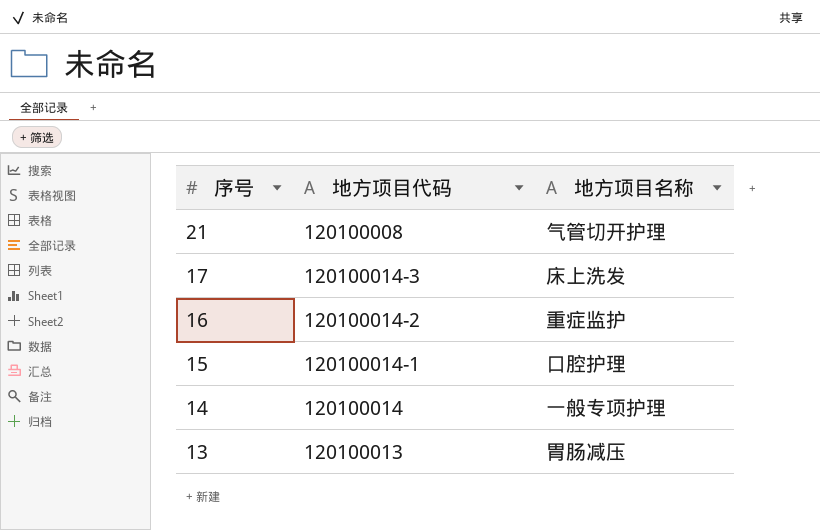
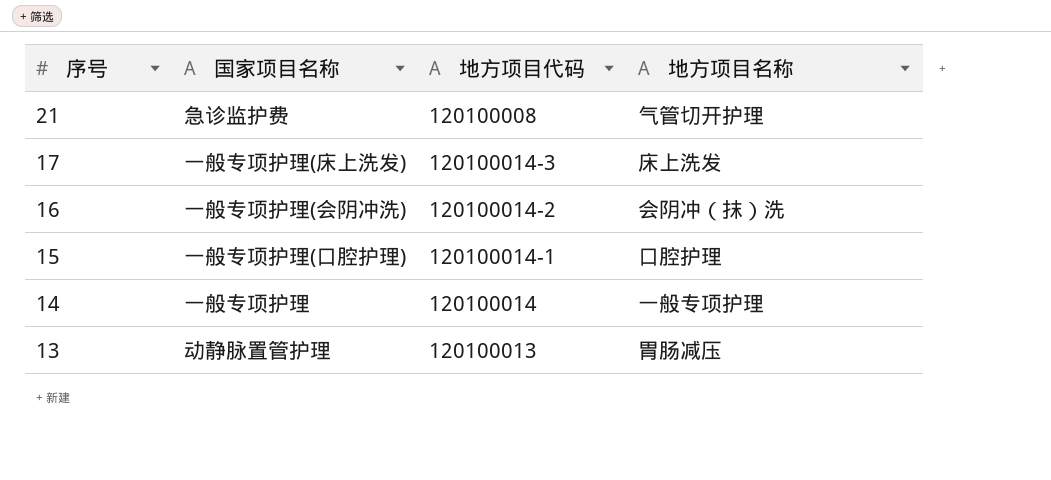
column 国家项目名称 | position: none -> 2
16 | 地方项目名称: 重症监护 -> 会阴冲（抹）洗

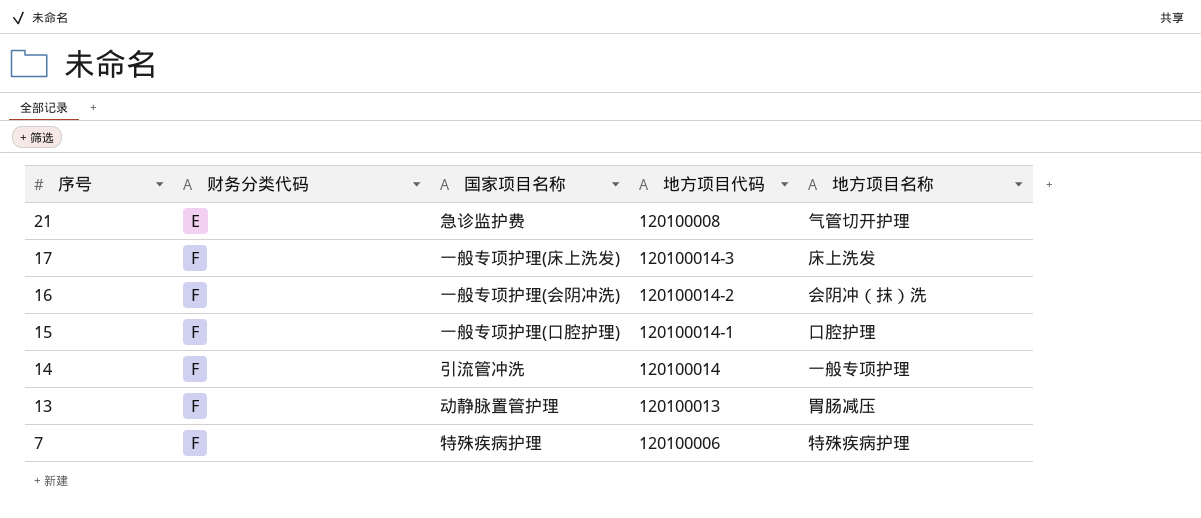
column 财务分类代码 | position: none -> 2
14 | 国家项目名称: 一般专项护理 -> 引流管冲洗
row 7: none -> F | 特殊疾病护理 | 120100006 | 特殊疾病护理

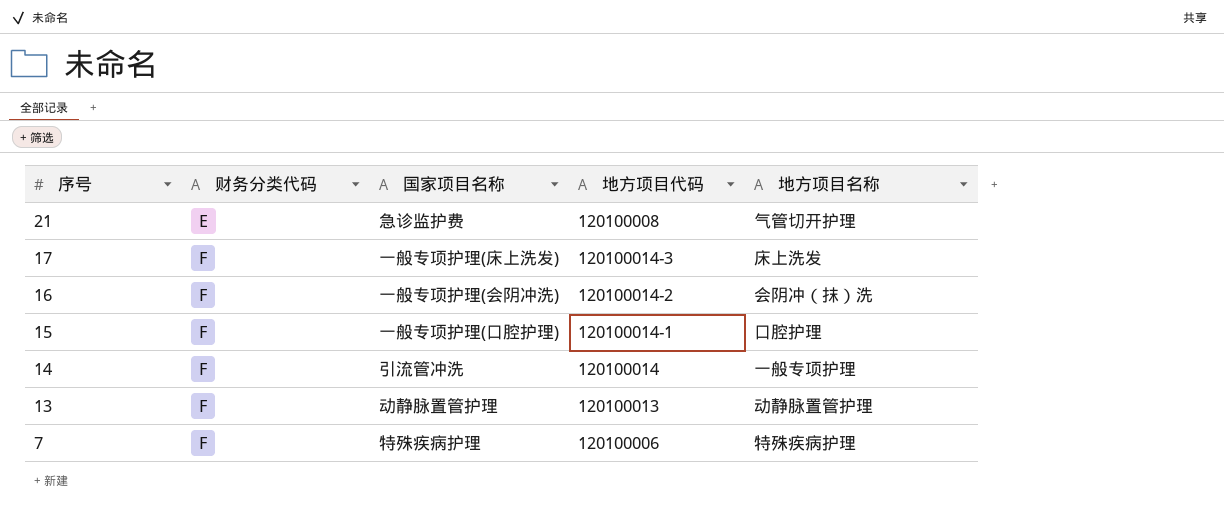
13 | 地方项目名称: 胃肠减压 -> 动静脉置管护理

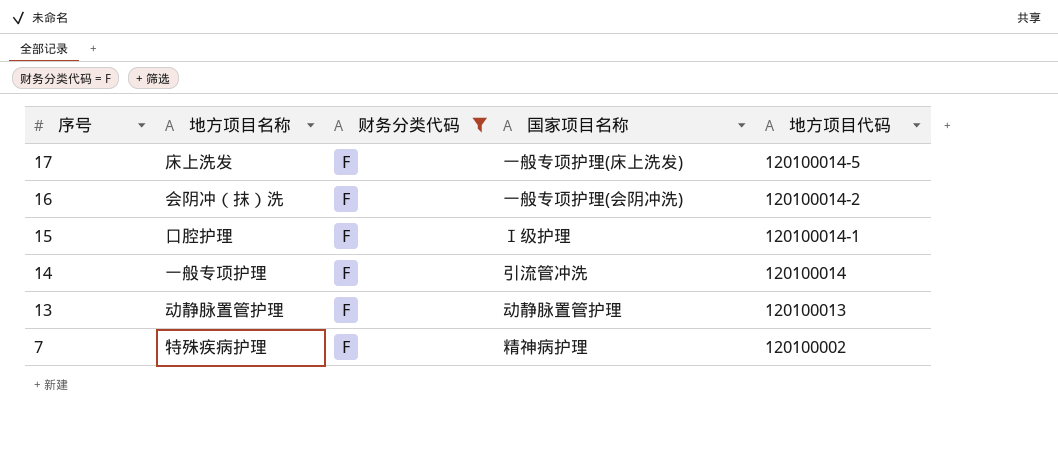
filter: none -> 财务分类代码 = F
column 地方项目名称 | position: 5 -> 2
17 | 地方项目代码: 120100014-3 -> 120100014-5
15 | 国家项目名称: 一般专项护理(口腔护理) -> Ⅰ级护理
7 | 国家项目名称: 特殊疾病护理 -> 精神病护理
7 | 地方项目代码: 120100006 -> 120100002

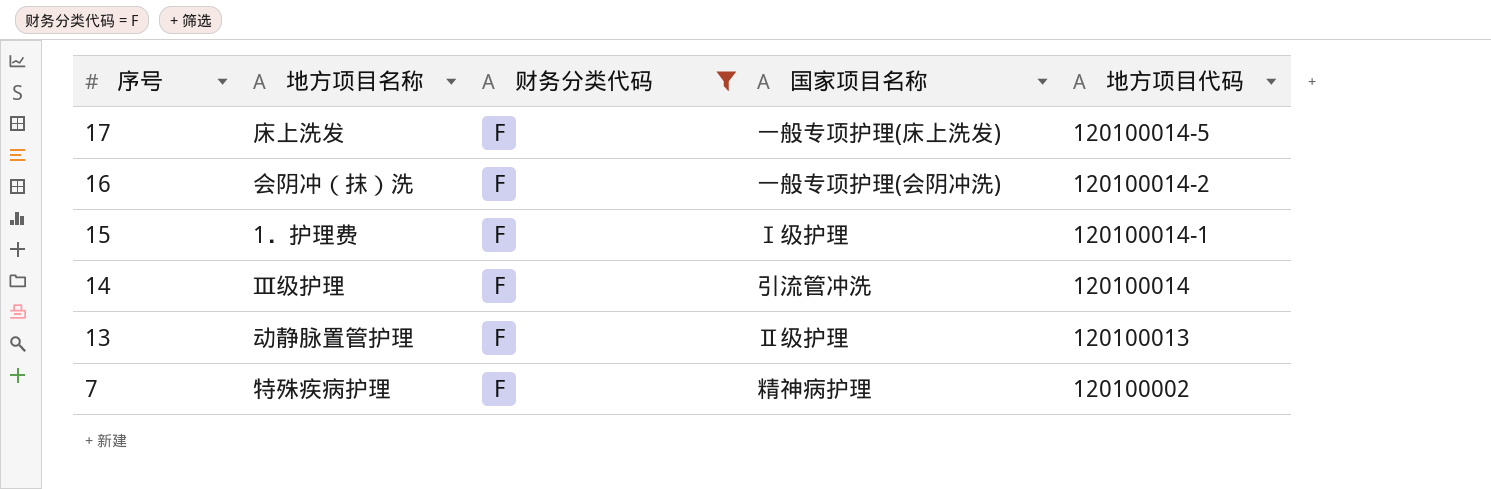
15 | 地方项目名称: 口腔护理 -> 1．护理费
14 | 地方项目名称: 一般专项护理 -> Ⅲ级护理
13 | 国家项目名称: 动静脉置管护理 -> Ⅱ级护理

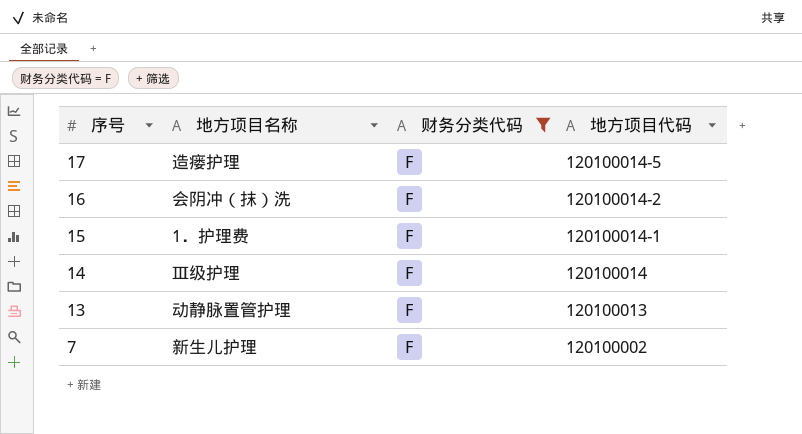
column 国家项目名称 | position: 4 -> none
17 | 地方项目名称: 床上洗发 -> 造瘘护理
7 | 地方项目名称: 特殊疾病护理 -> 新生儿护理

